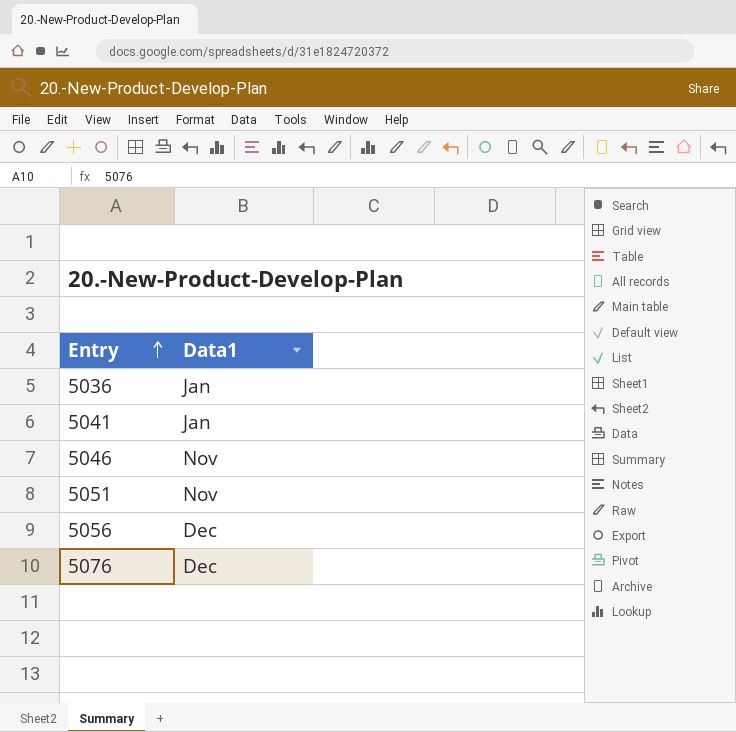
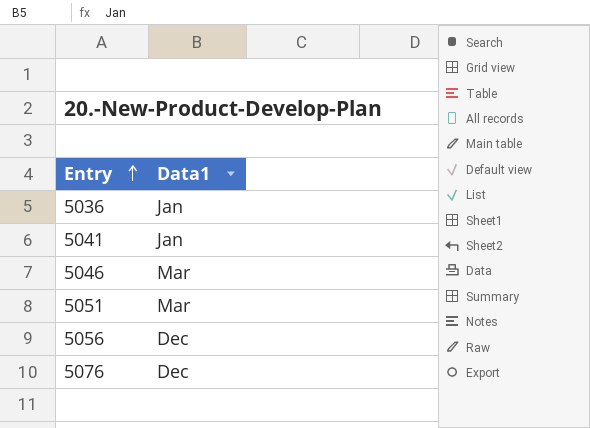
5046 | Data1: Nov -> Mar
5051 | Data1: Nov -> Mar

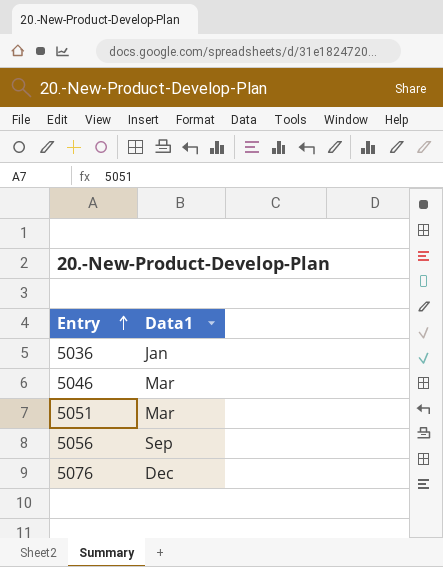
row 5041: Jan -> none
5056 | Data1: Dec -> Sep

